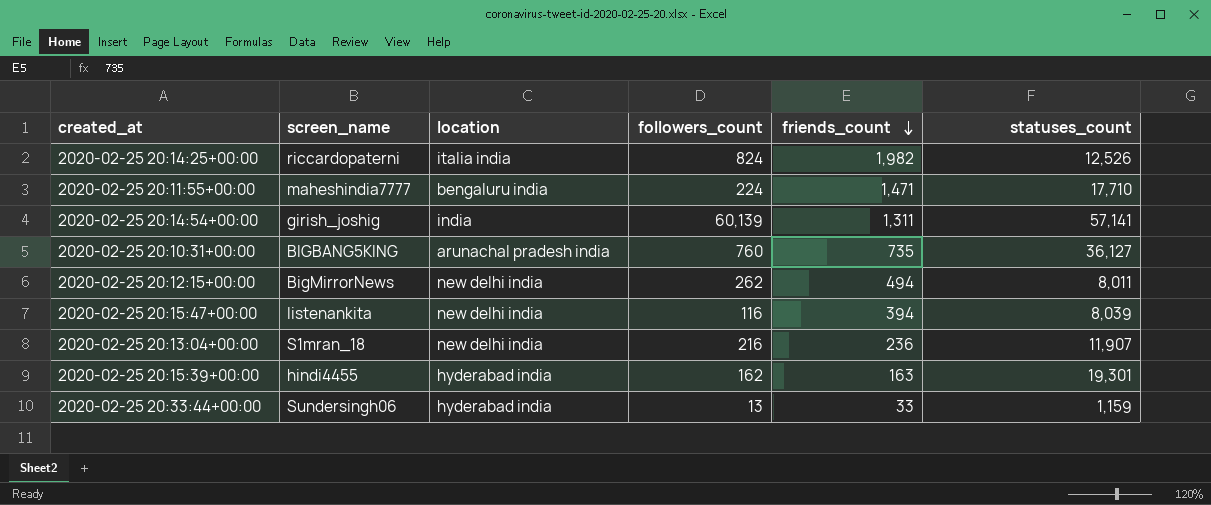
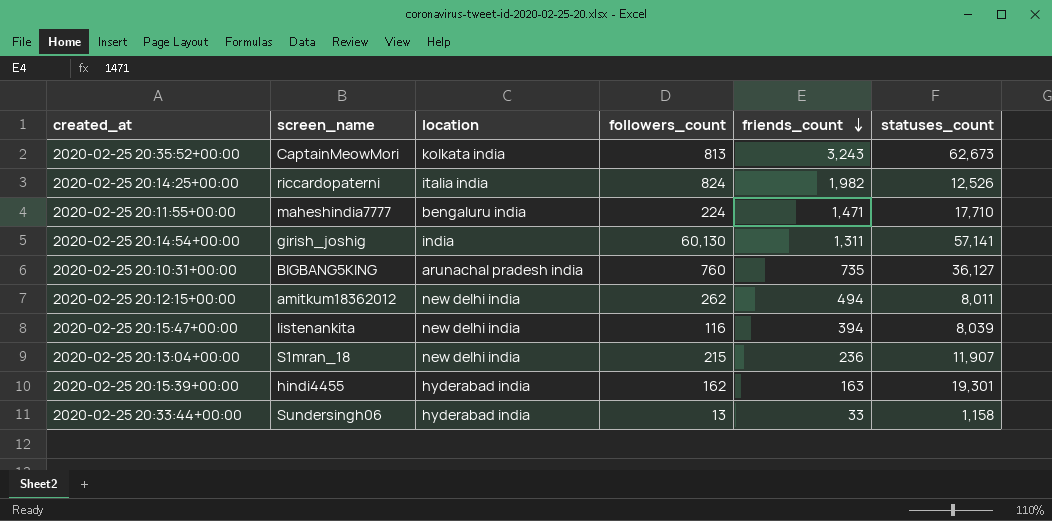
row 2020-02-25 20:35:52+00:00: none -> CaptainMeowMori | kolkata india | 813 | 3,243 | 62,673
2020-02-25 20:14:54+00:00 | followers_count: 60,139 -> 60,130
2020-02-25 20:12:15+00:00 | screen_name: BigMirrorNews -> amitkum18362012
2020-02-25 20:13:04+00:00 | followers_count: 216 -> 215
2020-02-25 20:33:44+00:00 | statuses_count: 1,159 -> 1,158

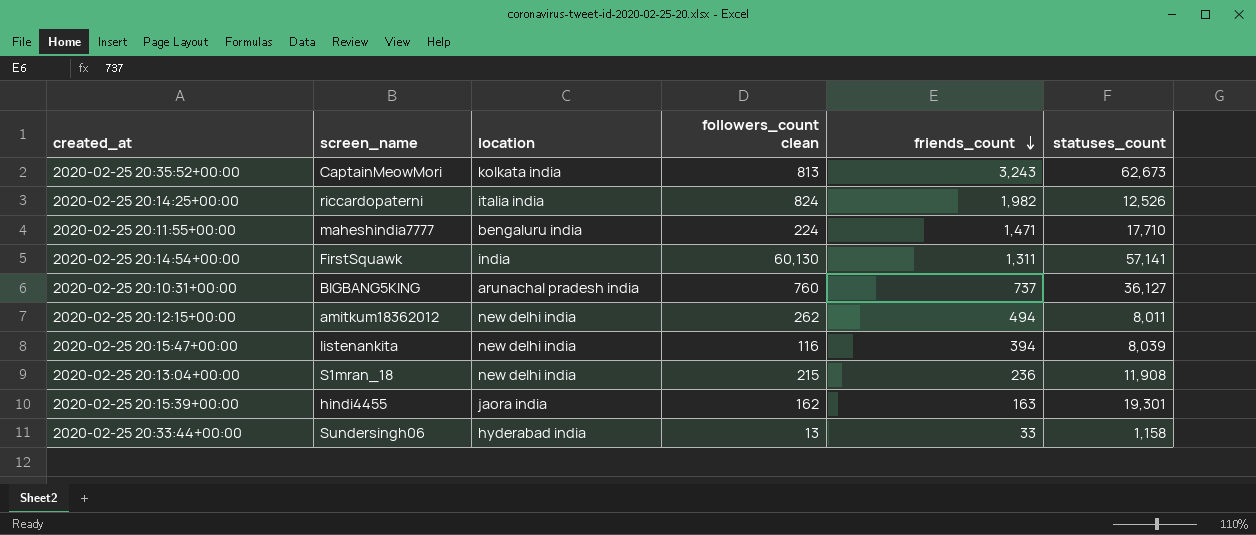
column name: followers_count -> followers_count clean
2020-02-25 20:14:54+00:00 | screen_name: girish_joshig -> FirstSquawk
2020-02-25 20:10:31+00:00 | friends_count: 735 -> 737
2020-02-25 20:13:04+00:00 | statuses_count: 11,907 -> 11,908
2020-02-25 20:15:39+00:00 | location: hyderabad india -> jaora india

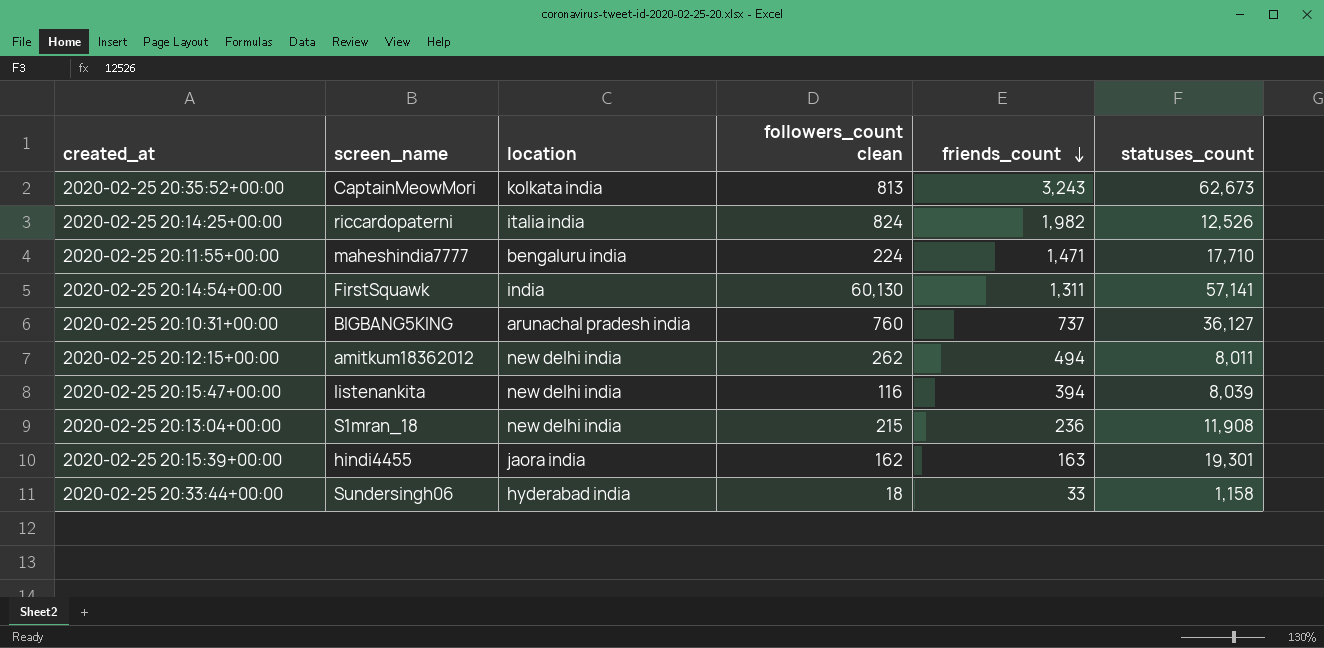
2020-02-25 20:33:44+00:00 | followers_count clean: 13 -> 18

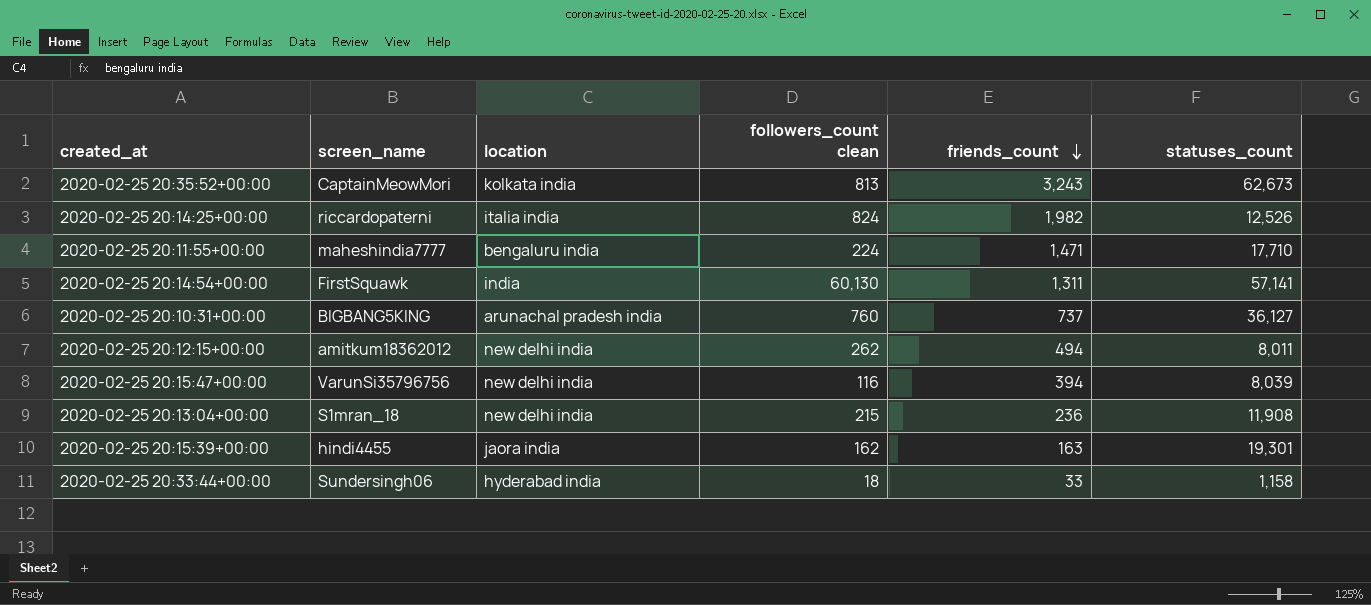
2020-02-25 20:15:47+00:00 | screen_name: listenankita -> VarunSi35796756

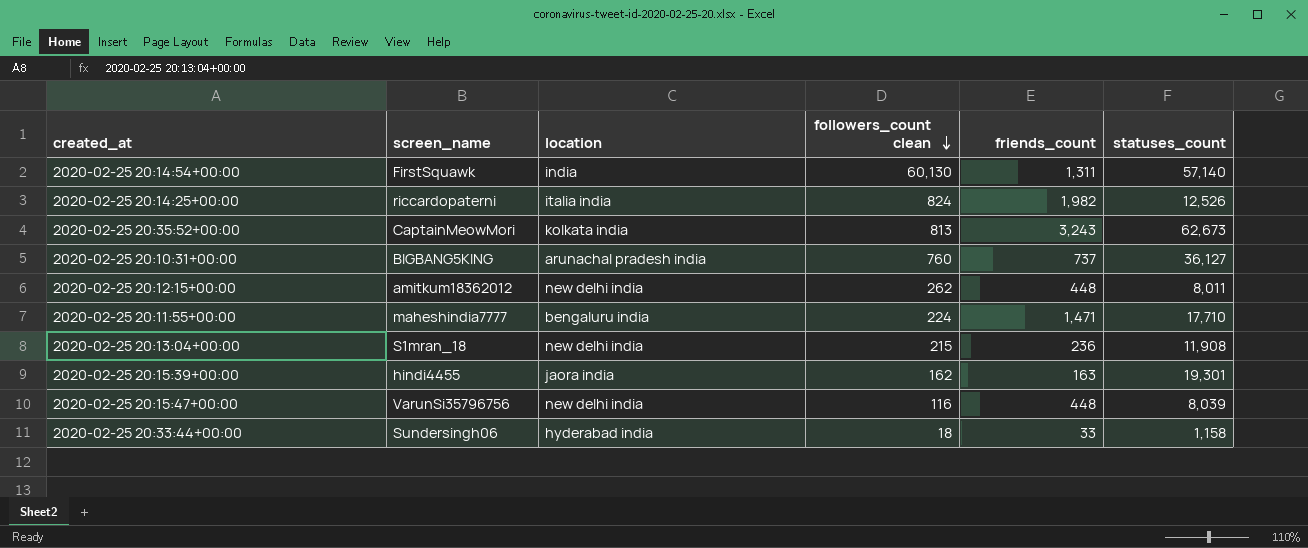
row order: friends_count descending -> followers_count clean descending
2020-02-25 20:14:54+00:00 | statuses_count: 57,141 -> 57,140
2020-02-25 20:12:15+00:00 | friends_count: 494 -> 448
2020-02-25 20:15:47+00:00 | friends_count: 394 -> 448

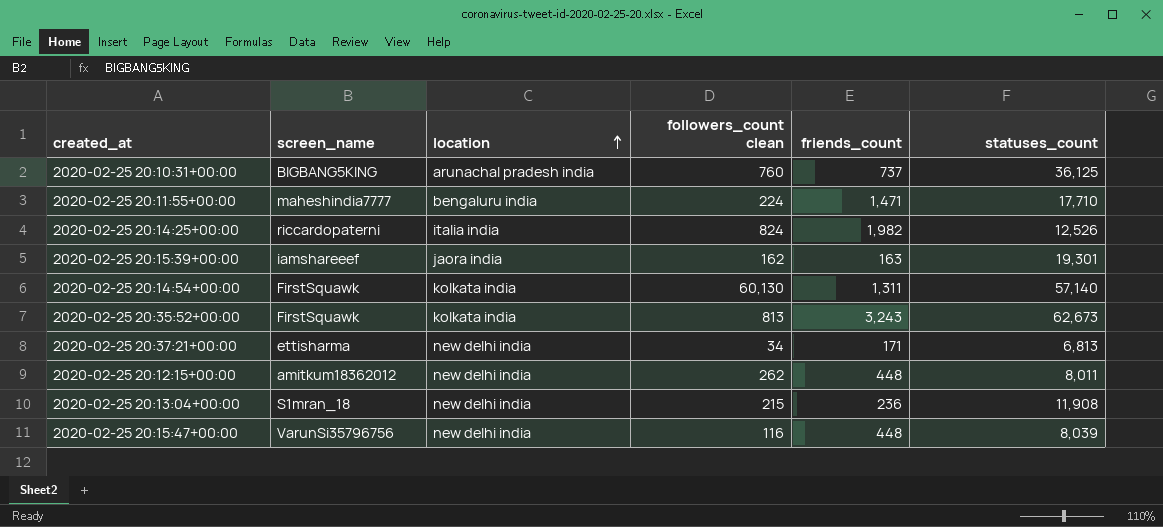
row order: followers_count clean descending -> location ascending
row 2020-02-25 20:33:44+00:00: Sundersingh06 | hyderabad india | 18 | 33 | 1,158 -> none
2020-02-25 20:10:31+00:00 | statuses_count: 36,127 -> 36,125
2020-02-25 20:15:39+00:00 | screen_name: hindi4455 -> iamshareeef
2020-02-25 20:14:54+00:00 | location: india -> kolkata india
2020-02-25 20:35:52+00:00 | screen_name: CaptainMeowMori -> FirstSquawk
row 2020-02-25 20:37:21+00:00: none -> ettisharma | new delhi india | 34 | 171 | 6,813

